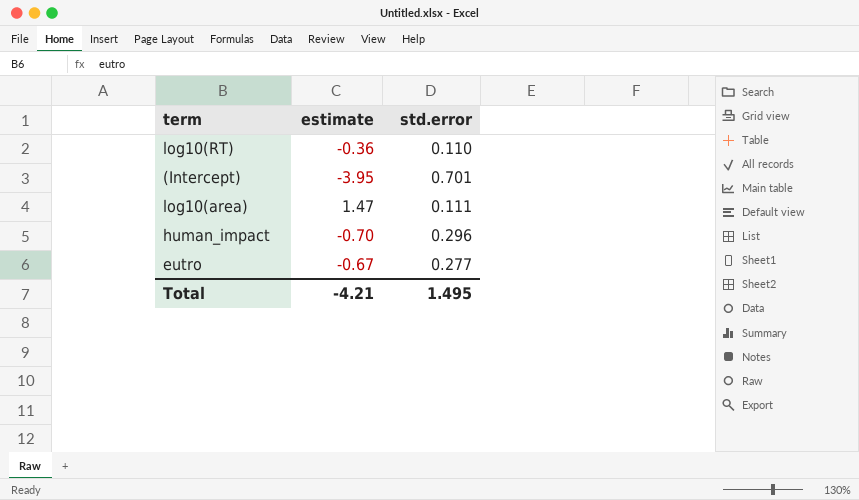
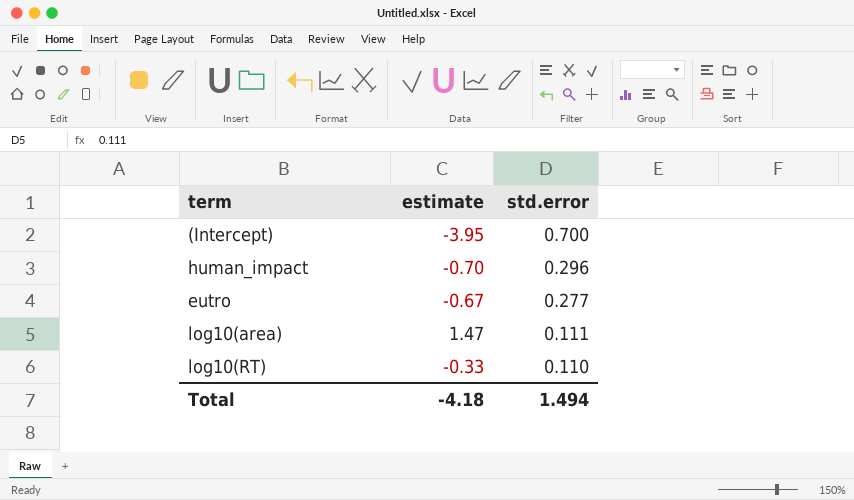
row order: none -> std.error descending
(Intercept) | std.error: 0.701 -> 0.700
log10(RT) | estimate: -0.36 -> -0.33
Total | estimate: -4.21 -> -4.18
Total | std.error: 1.495 -> 1.494

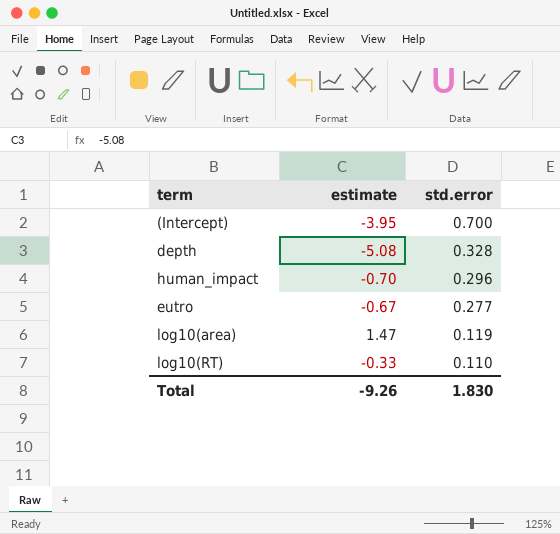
row depth: none -> -5.08 | 0.328
log10(area) | std.error: 0.111 -> 0.119
Total | estimate: -4.18 -> -9.26
Total | std.error: 1.494 -> 1.830

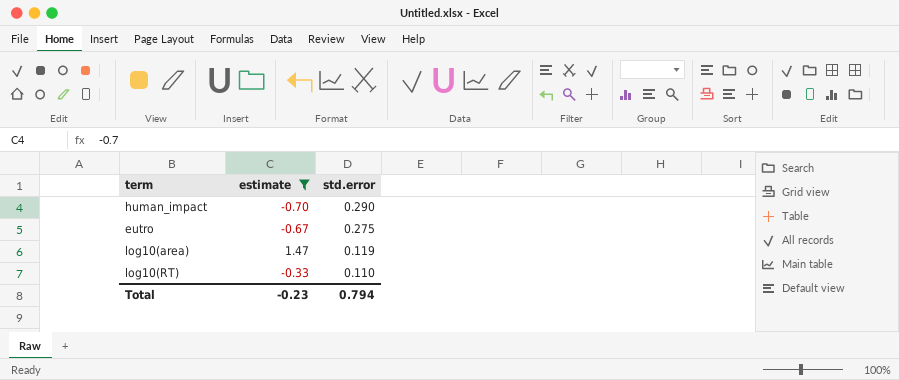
filter: none -> estimate >= -0.70
human_impact | std.error: 0.296 -> 0.290
eutro | std.error: 0.277 -> 0.275
Total | estimate: -9.26 -> -0.23
Total | std.error: 1.830 -> 0.794

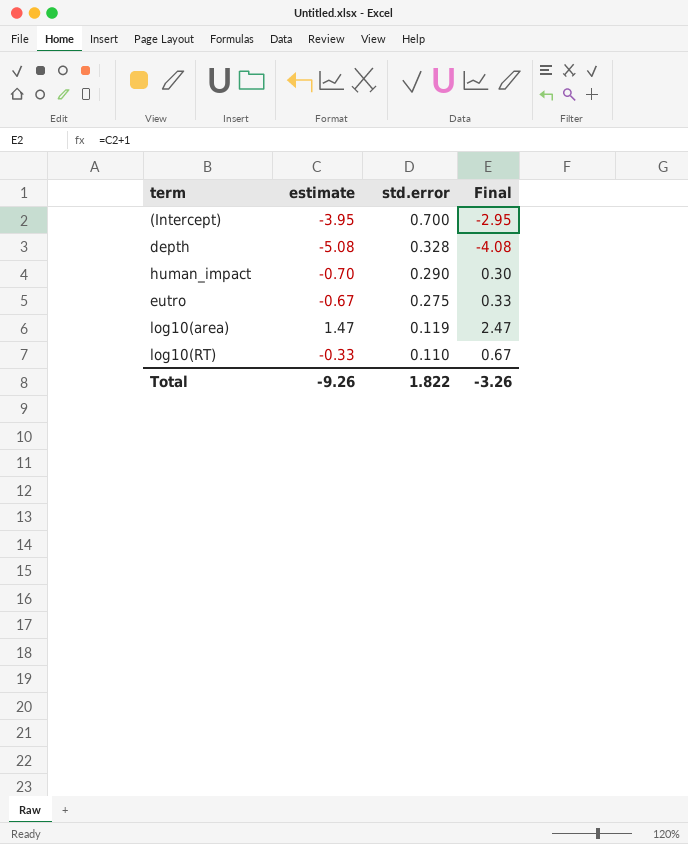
filter: estimate >= -0.70 -> none
column Final | formula: none -> [estimate] + 1
Total | estimate: -0.23 -> -9.26
Total | std.error: 0.794 -> 1.822

